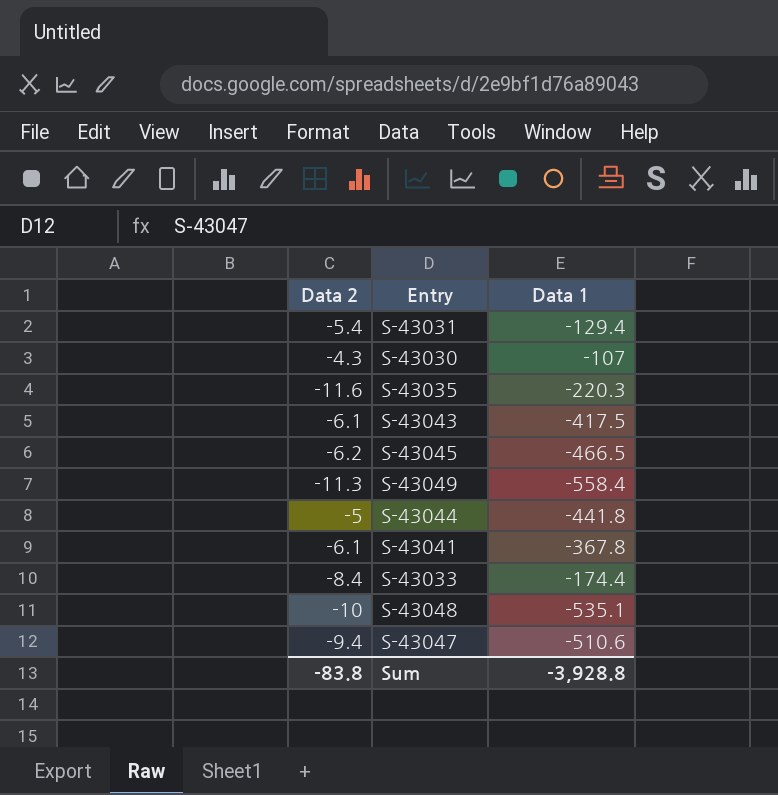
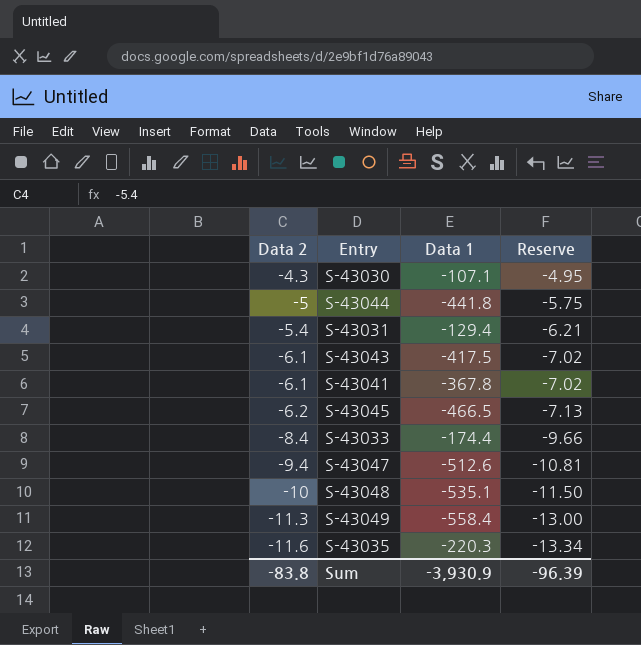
row order: none -> Data 2 descending
column Reserve | formula: none -> [Data 2] * 1.15
S-43030 | Data 1: -107 -> -107.1
S-43047 | Data 1: -510.6 -> -512.6
Sum | Data 1: -3,928.8 -> -3,930.9

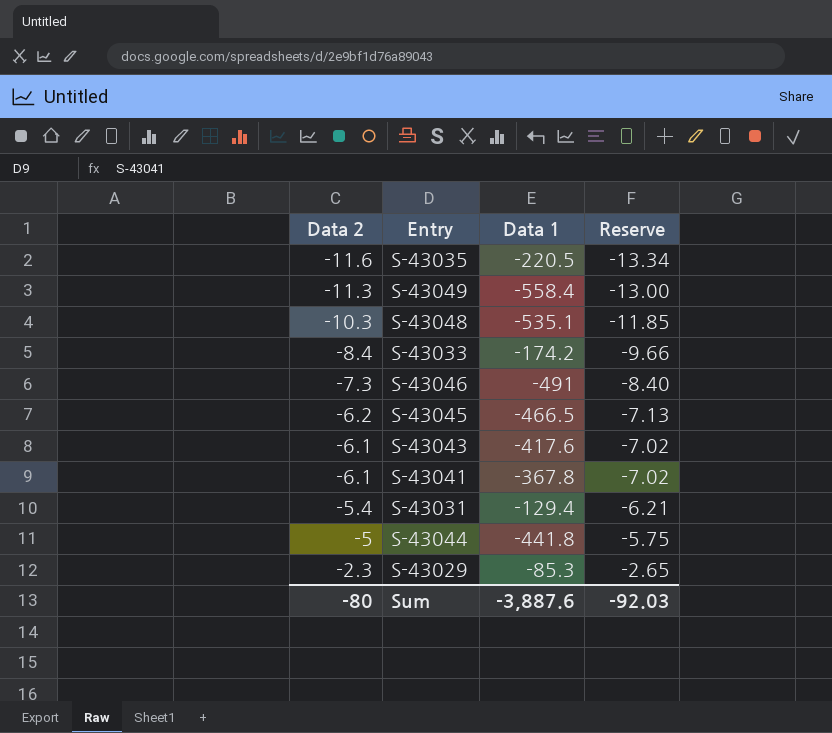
row order: Data 2 descending -> Data 2 ascending
row S-43030: -4.3 | -107.1 | -4.95 -> none
row S-43047: -9.4 | -512.6 | -10.81 -> none
S-43035 | Data 1: -220.3 -> -220.5
S-43048 | Data 2: -10 -> -10.3
S-43048 | Reserve: -11.50 -> -11.85
S-43033 | Data 1: -174.4 -> -174.2
row S-43046: none -> -7.3 | -491 | -8.40
S-43043 | Data 1: -417.5 -> -417.6
row S-43029: none -> -2.3 | -85.3 | -2.65
Sum | Data 2: -83.8 -> -80
Sum | Data 1: -3,930.9 -> -3,887.6
Sum | Reserve: -96.39 -> -92.03

